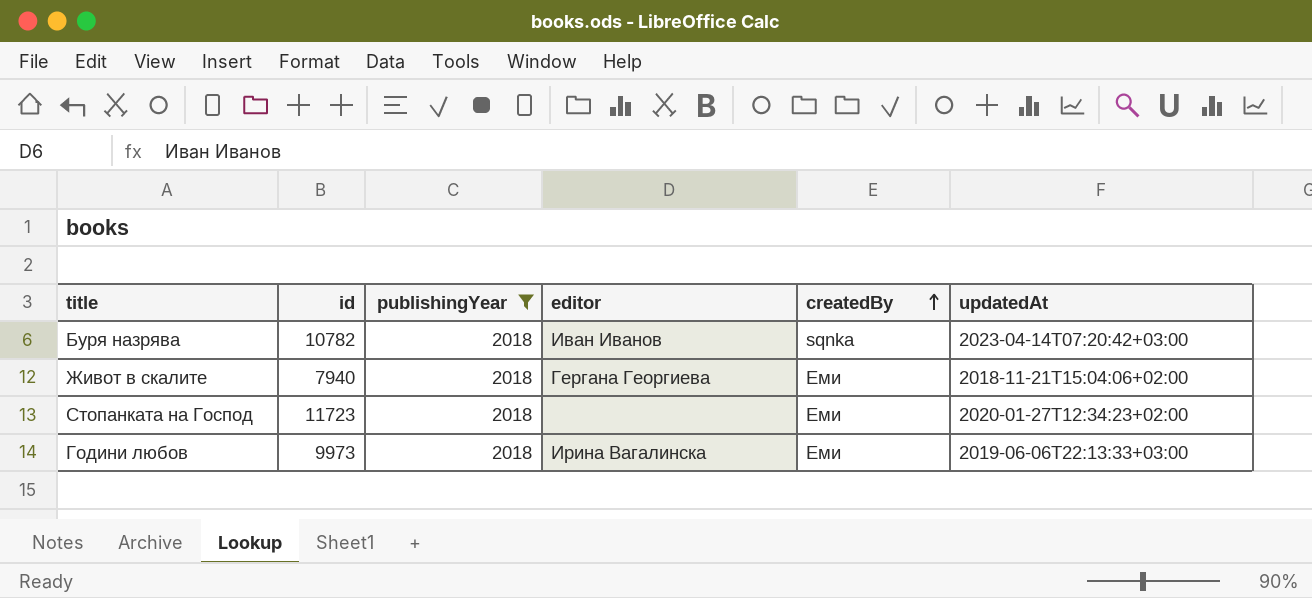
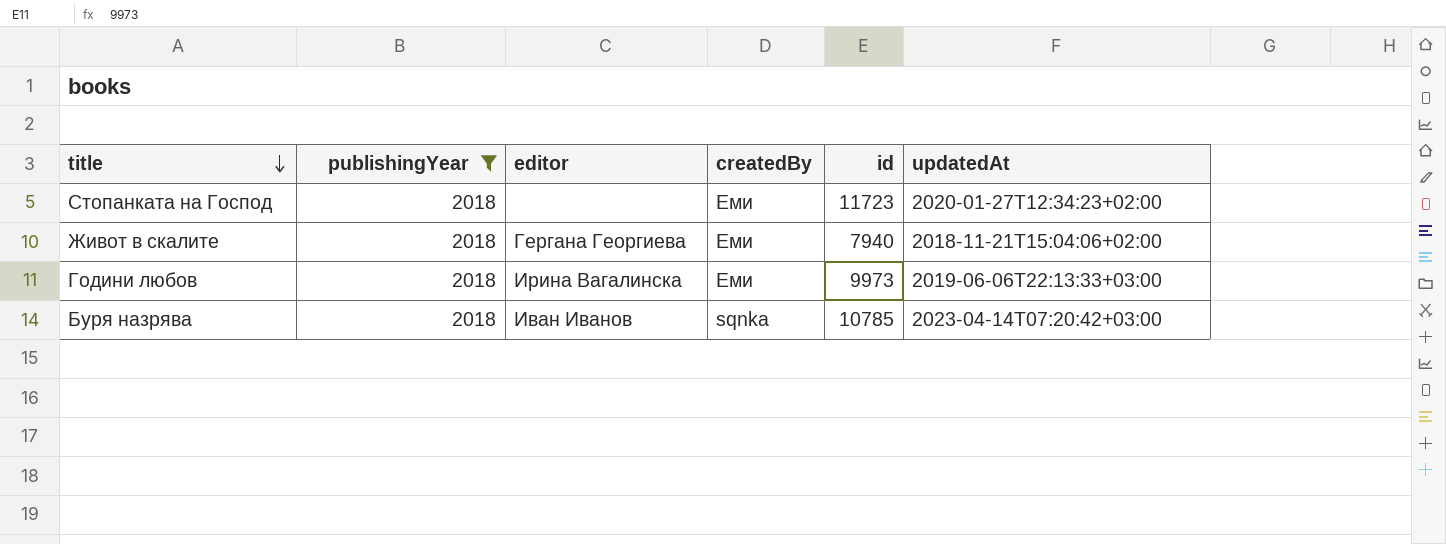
row order: createdBy ascending -> title descending
column id | position: 2 -> 5
Буря назрява | id: 10782 -> 10785

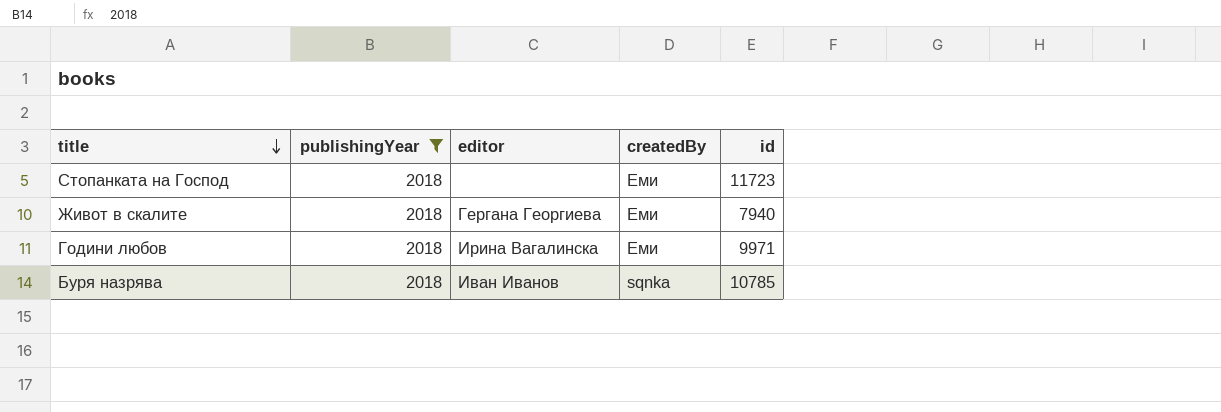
column updatedAt | position: 6 -> none
Години любов | id: 9973 -> 9971

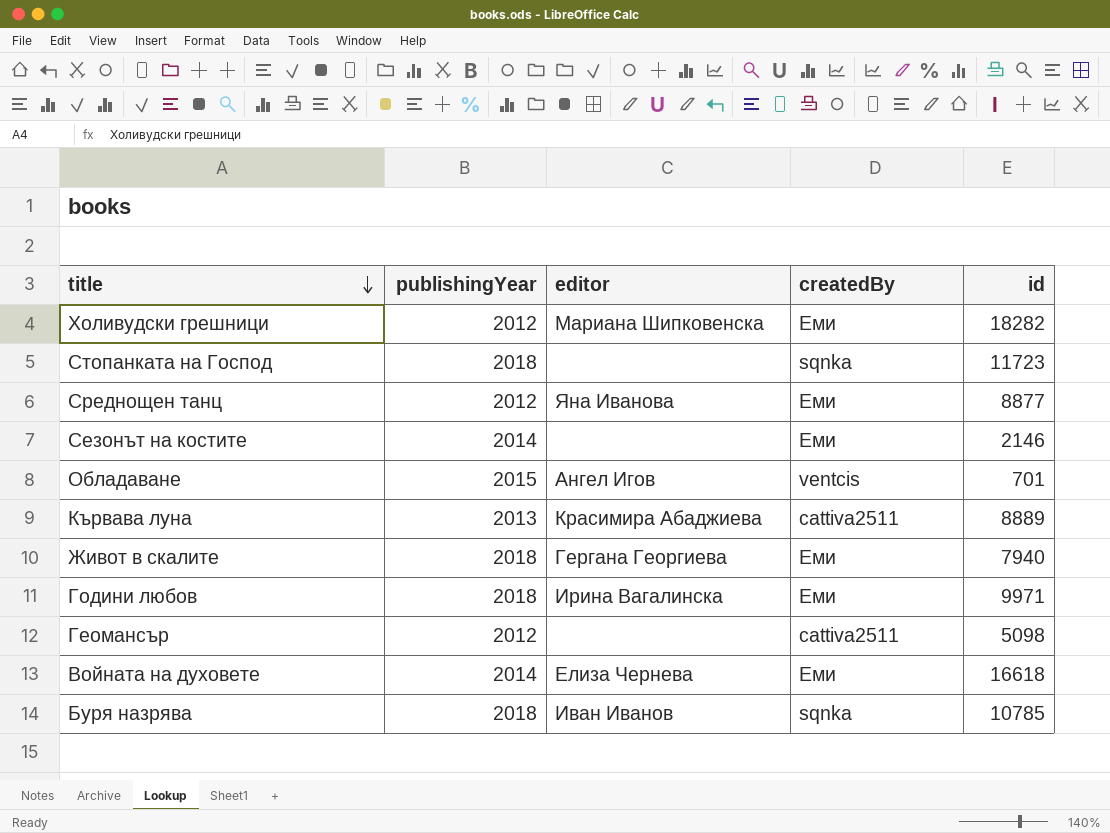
filter: publishingYear = 2018 -> none
Стопанката на Господ | createdBy: Еми -> sqnka

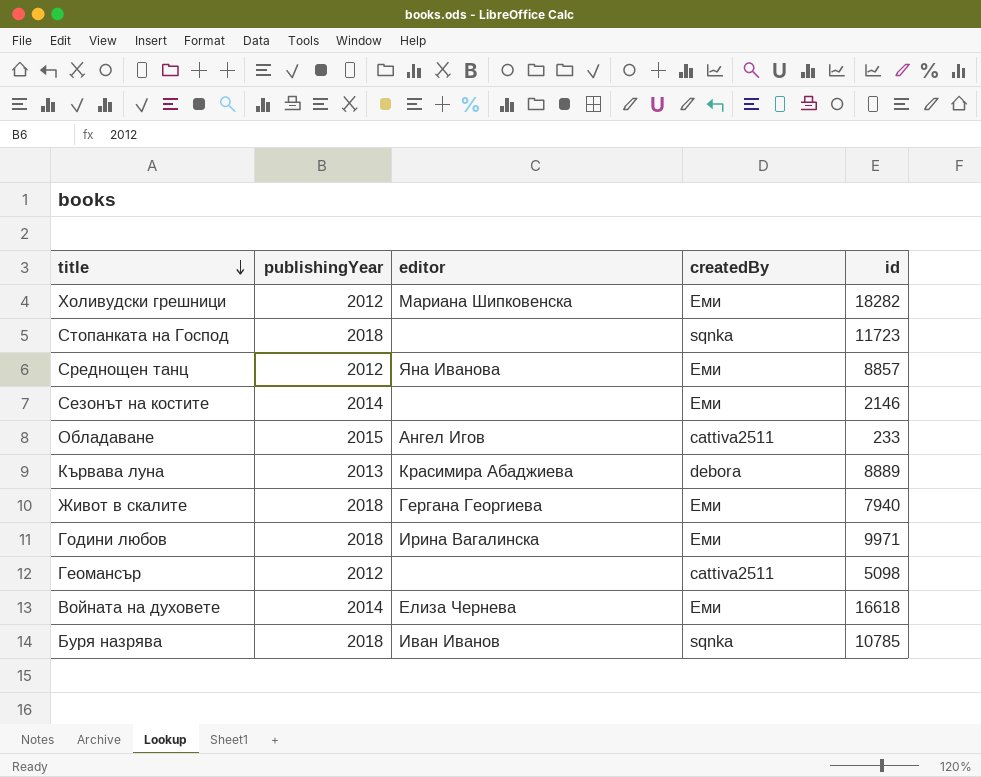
Среднощен танц | id: 8877 -> 8857
Обладаване | createdBy: ventcis -> cattiva2511
Обладаване | id: 701 -> 233
Кървава луна | createdBy: cattiva2511 -> debora

